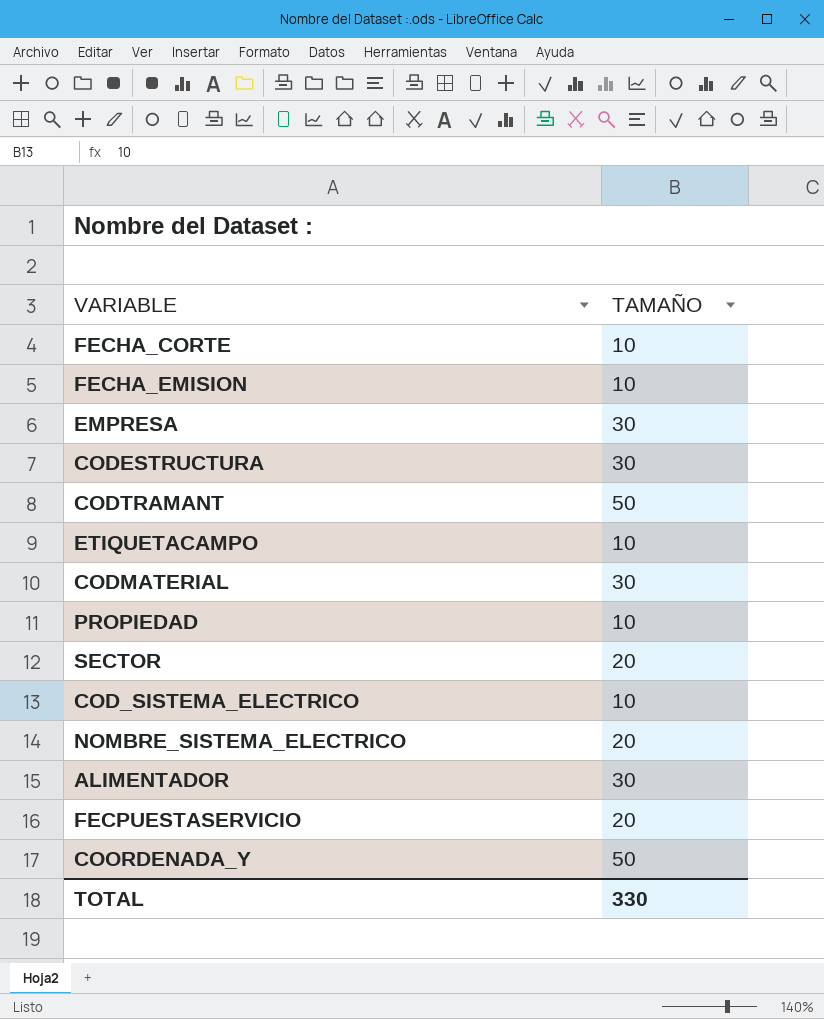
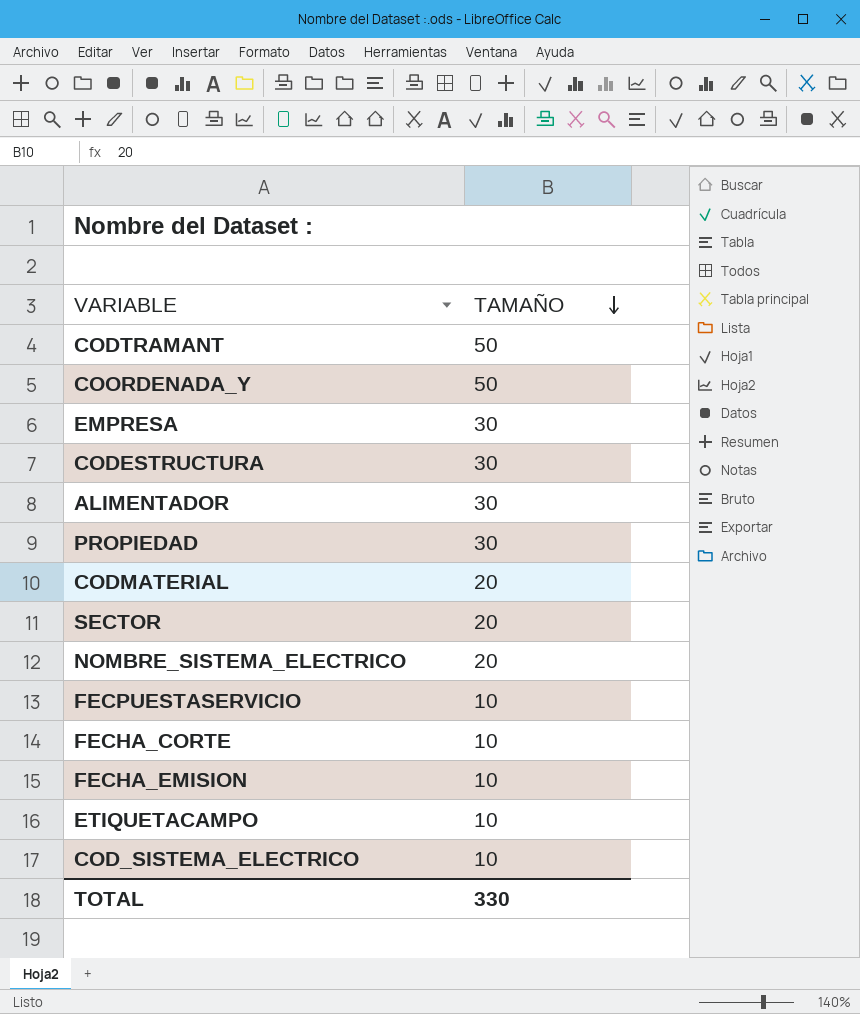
row order: none -> TAMAÑO descending
PROPIEDAD | TAMAÑO: 10 -> 30
CODMATERIAL | TAMAÑO: 30 -> 20
FECPUESTASERVICIO | TAMAÑO: 20 -> 10

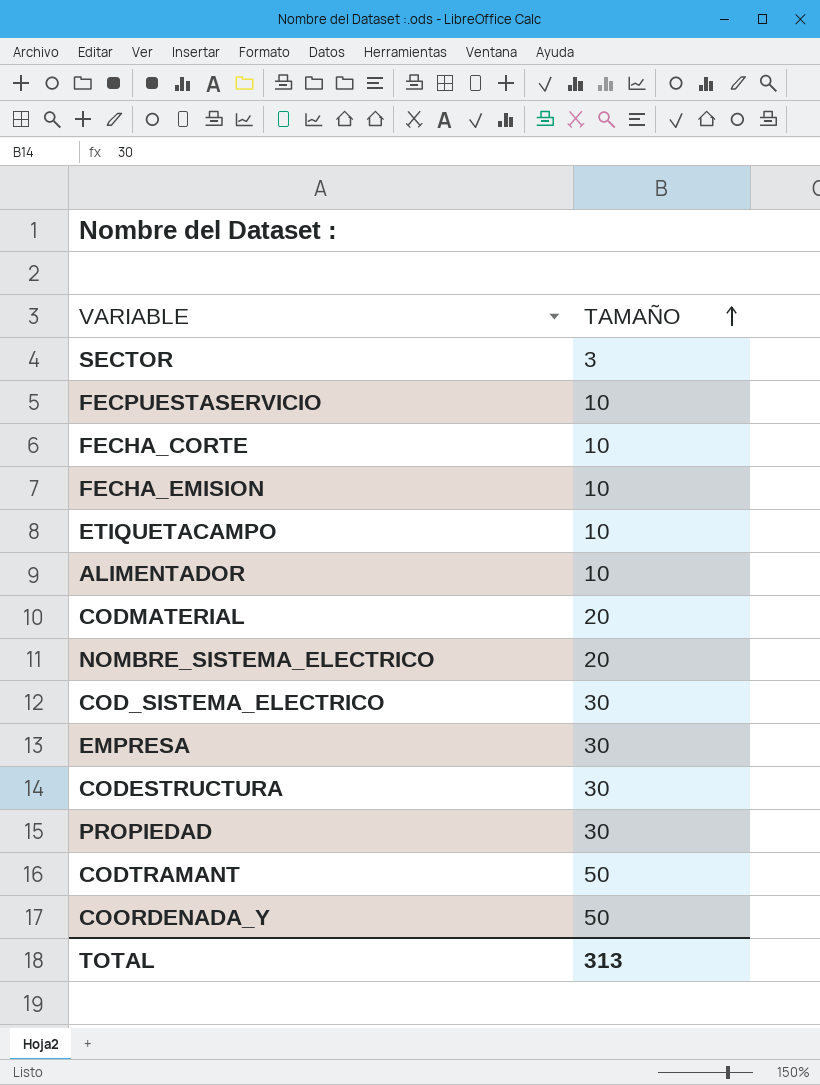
row order: TAMAÑO descending -> TAMAÑO ascending
SECTOR | TAMAÑO: 20 -> 3
ALIMENTADOR | TAMAÑO: 30 -> 10
COD_SISTEMA_ELECTRICO | TAMAÑO: 10 -> 30
TOTAL | TAMAÑO: 330 -> 313

